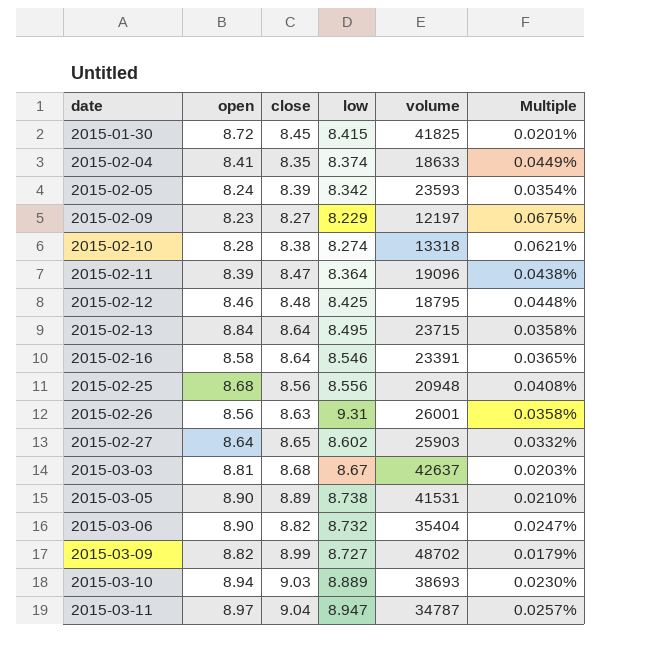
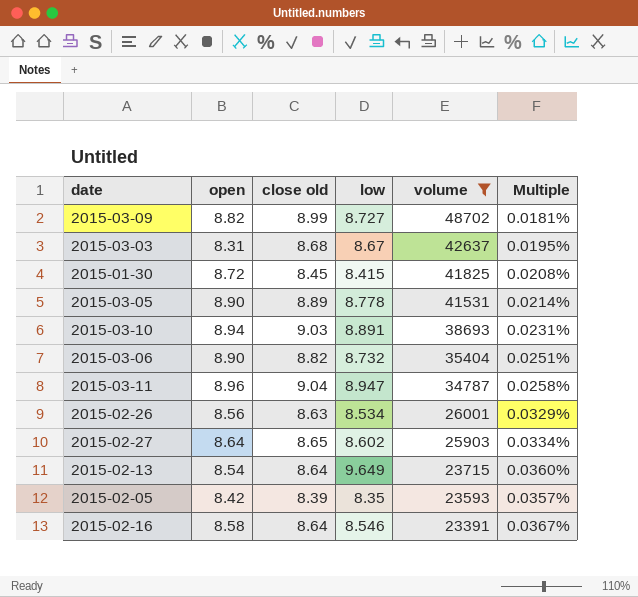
filter: none -> volume >= 23391
row order: date ascending -> volume descending
column name: close -> close old
column Multiple | formula: [low] / [volume] -> [open] / [volume]
2015-03-03 | open: 8.81 -> 8.31
2015-03-05 | low: 8.738 -> 8.778
2015-03-10 | low: 8.889 -> 8.891
2015-03-11 | open: 8.97 -> 8.96
2015-02-26 | low: 9.31 -> 8.534
2015-02-13 | open: 8.84 -> 8.54
2015-02-13 | low: 8.495 -> 9.649
2015-02-05 | open: 8.24 -> 8.42
2015-02-05 | low: 8.342 -> 8.35

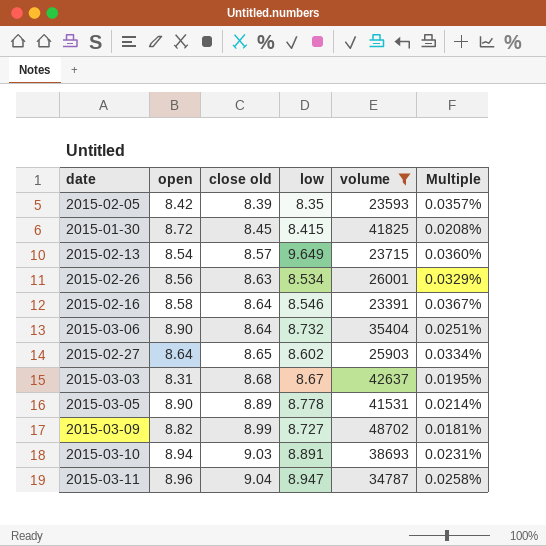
row order: volume descending -> close old ascending
2015-02-13 | close old: 8.64 -> 8.57
2015-03-06 | close old: 8.82 -> 8.64

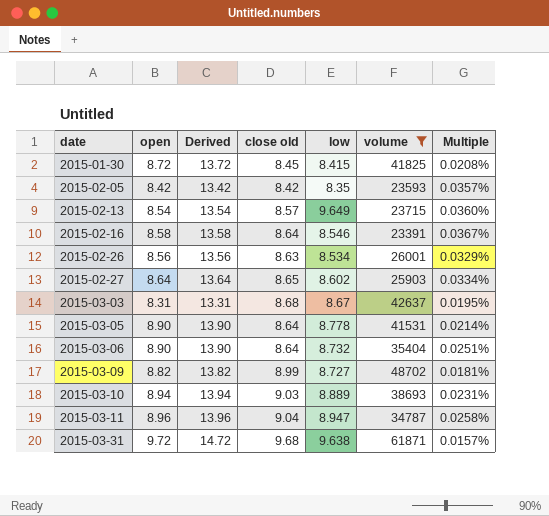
row order: close old ascending -> date ascending
column Derived | formula: none -> [open] + 5
2015-02-05 | close old: 8.39 -> 8.42
2015-03-05 | close old: 8.89 -> 8.64
2015-03-10 | low: 8.891 -> 8.889
row 2015-03-31: none -> 9.72 | 14.72 | 9.68 | 9.638 | 61871 | 0.0157%

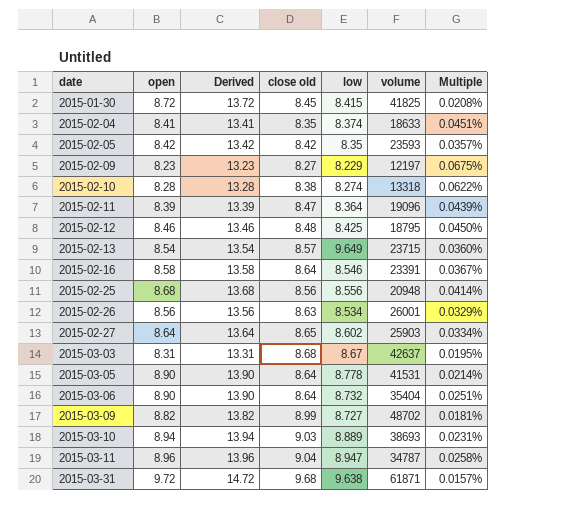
filter: volume >= 23391 -> none

